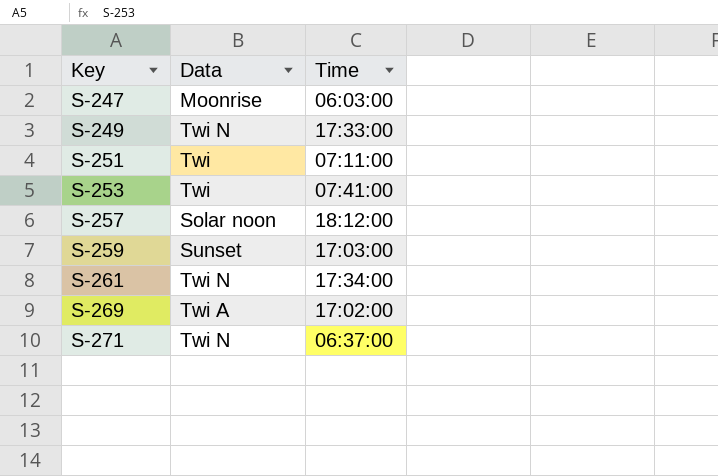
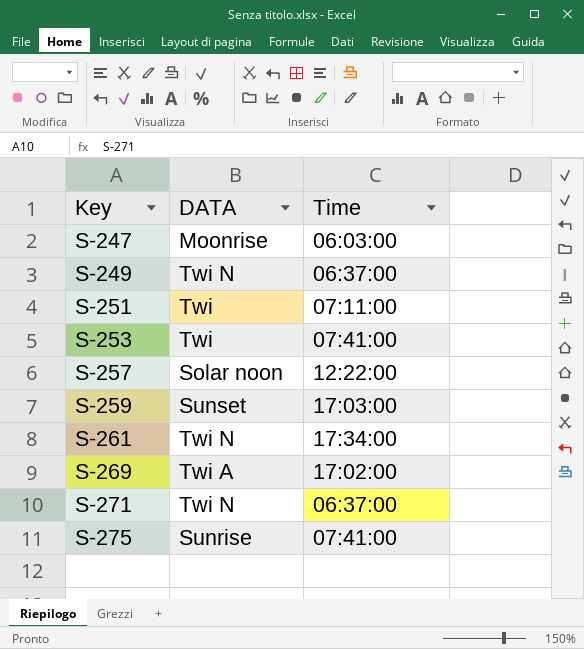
column name: Data -> DATA
S-249 | Time: 17:33:00 -> 06:37:00
S-257 | Time: 18:12:00 -> 12:22:00
row S-275: none -> Sunrise | 07:41:00

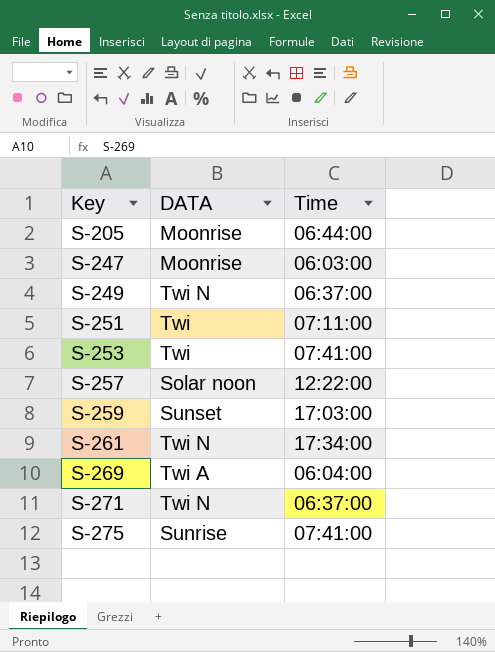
row S-205: none -> Moonrise | 06:44:00
S-269 | Time: 17:02:00 -> 06:04:00

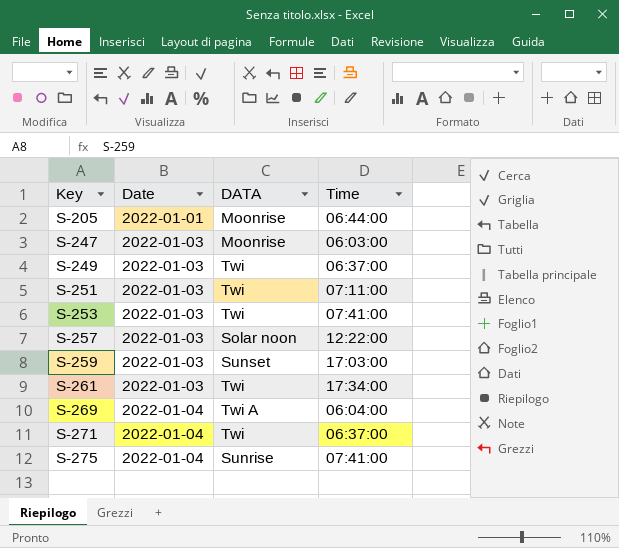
column Date | position: none -> 2
S-249 | DATA: Twi N -> Twi
S-261 | DATA: Twi N -> Twi
S-271 | DATA: Twi N -> Twi

